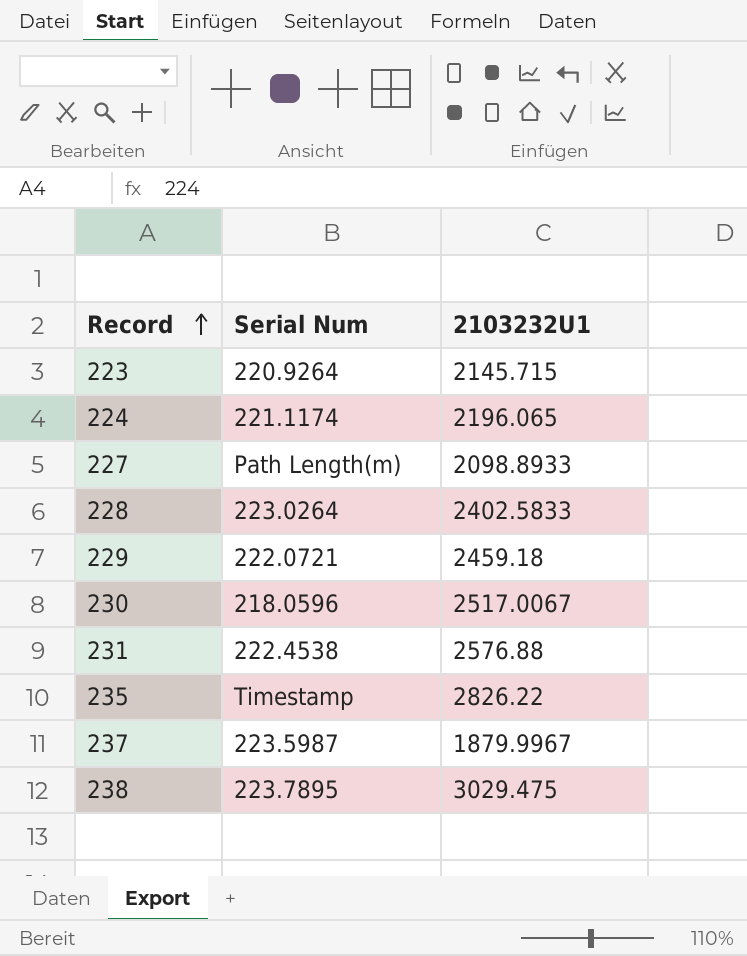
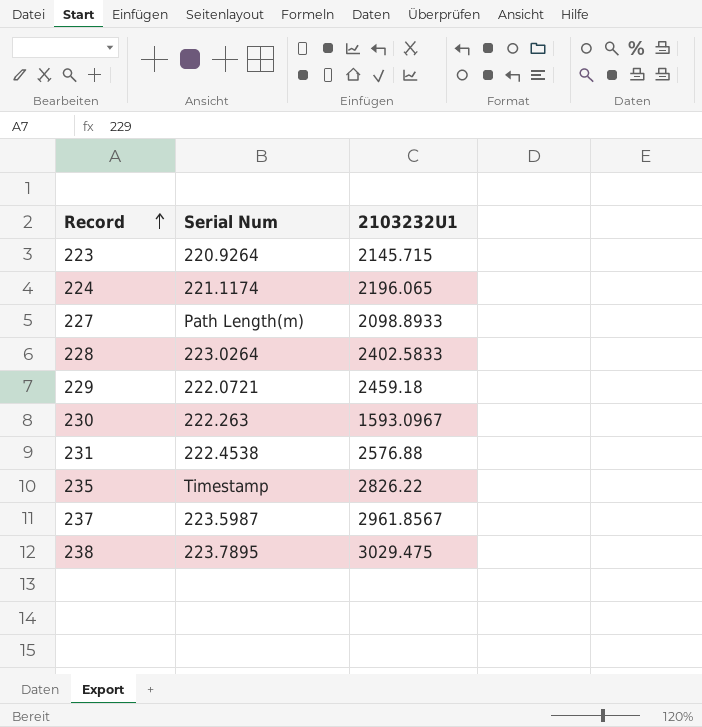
230 | Serial Num: 218.0596 -> 222.263
230 | 2103232U1: 2517.0067 -> 1593.0967
237 | 2103232U1: 1879.9967 -> 2961.8567

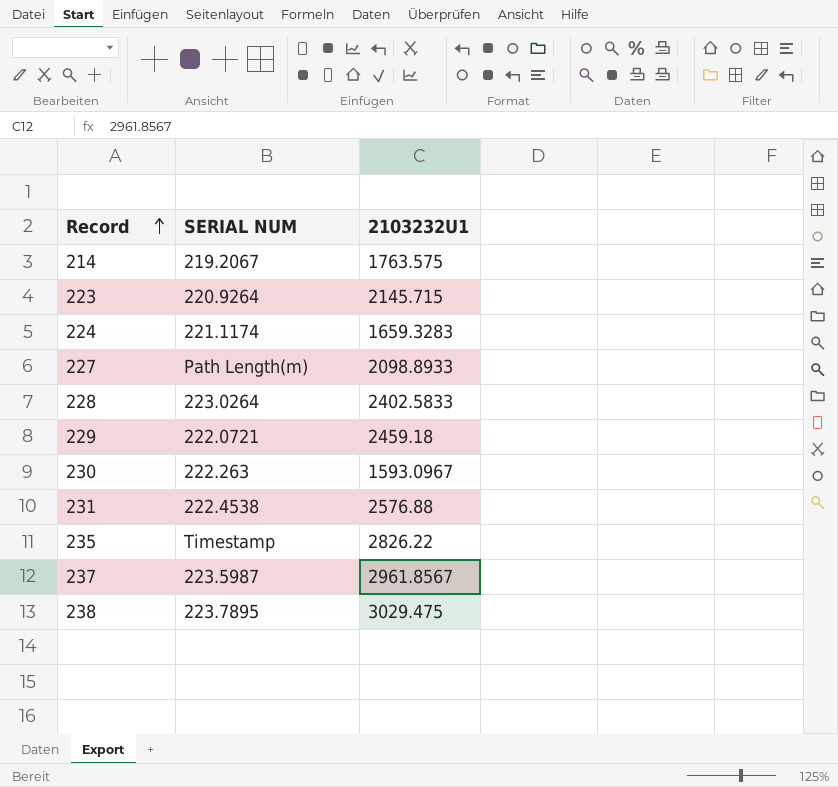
column name: Serial Num -> SERIAL NUM
row 214: none -> 219.2067 | 1763.575
224 | 2103232U1: 2196.065 -> 1659.3283

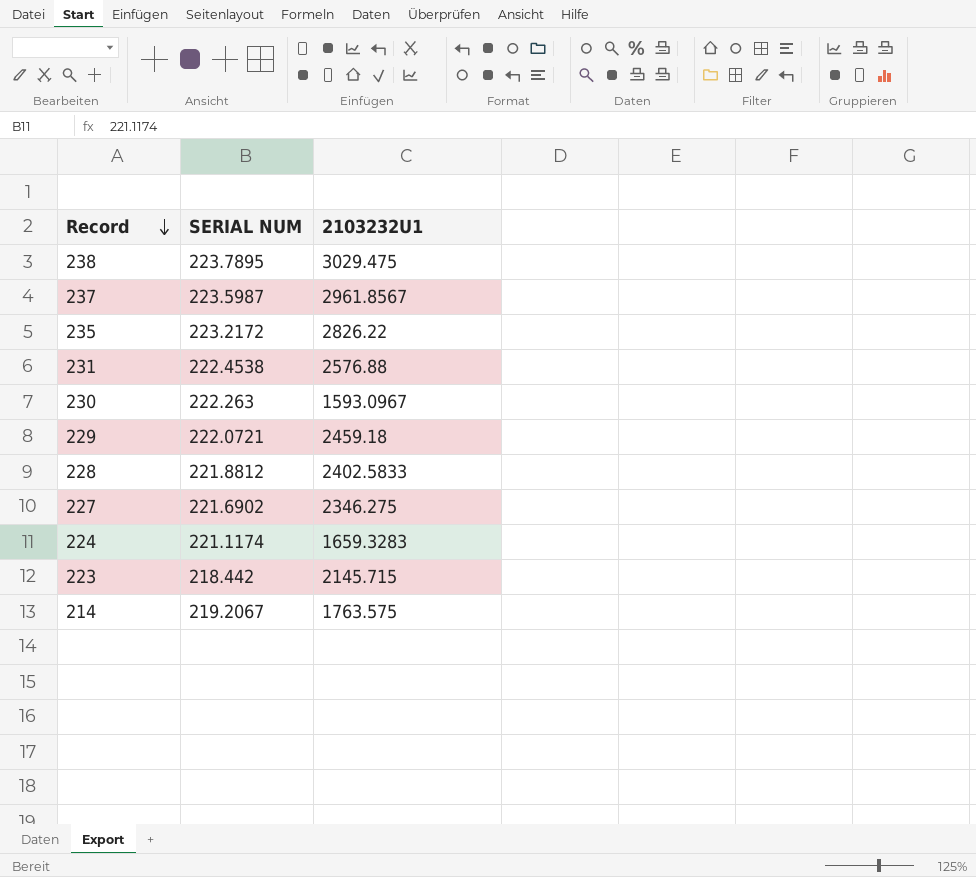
row order: Record ascending -> Record descending
235 | SERIAL NUM: Timestamp -> 223.2172
228 | SERIAL NUM: 223.0264 -> 221.8812
227 | SERIAL NUM: Path Length(m) -> 221.6902
227 | 2103232U1: 2098.8933 -> 2346.275
223 | SERIAL NUM: 220.9264 -> 218.442

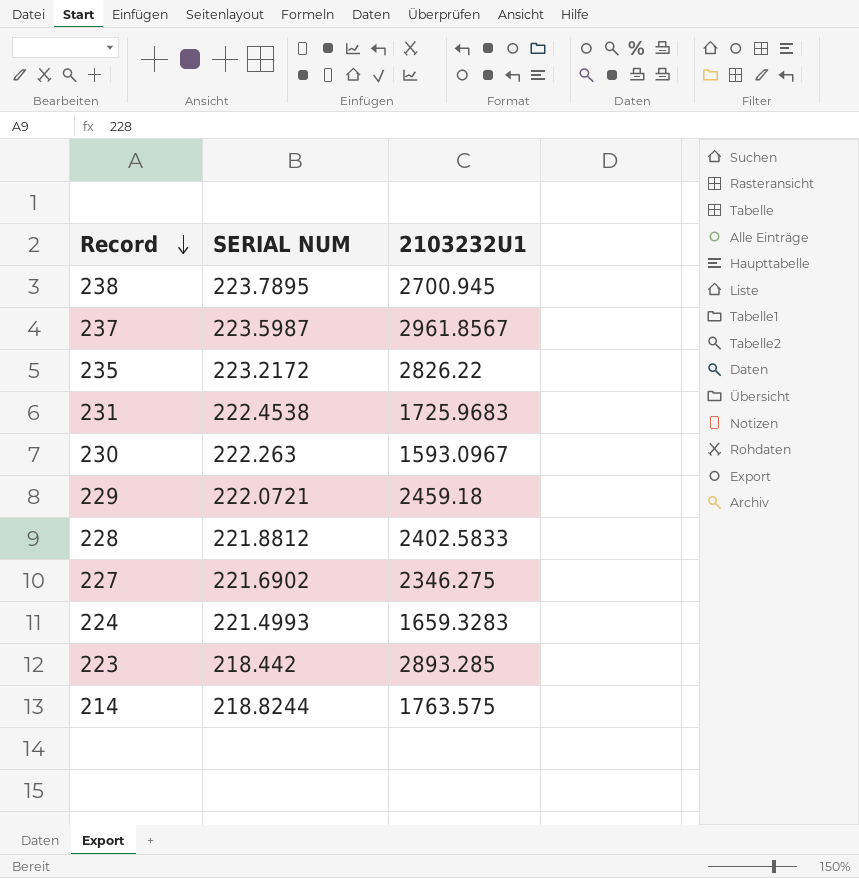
238 | 2103232U1: 3029.475 -> 2700.945
231 | 2103232U1: 2576.88 -> 1725.9683
224 | SERIAL NUM: 221.1174 -> 221.4993
223 | 2103232U1: 2145.715 -> 2893.285
214 | SERIAL NUM: 219.2067 -> 218.8244

